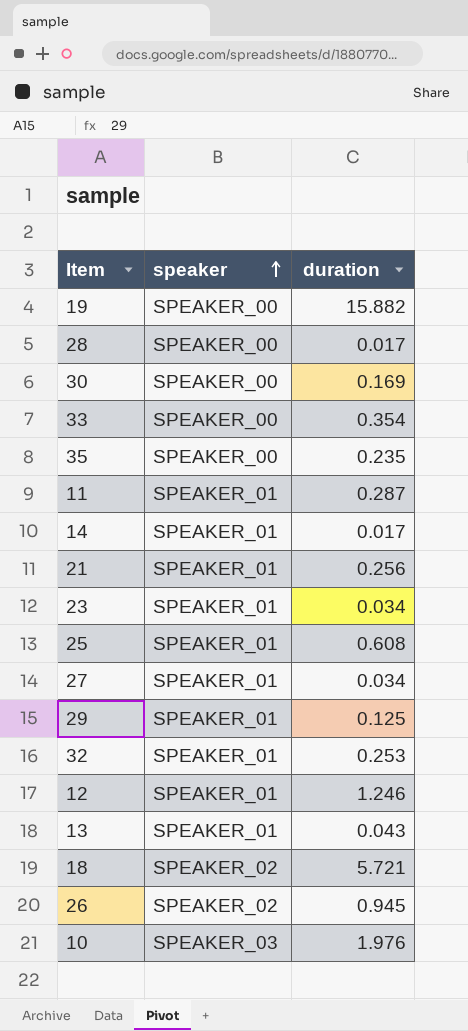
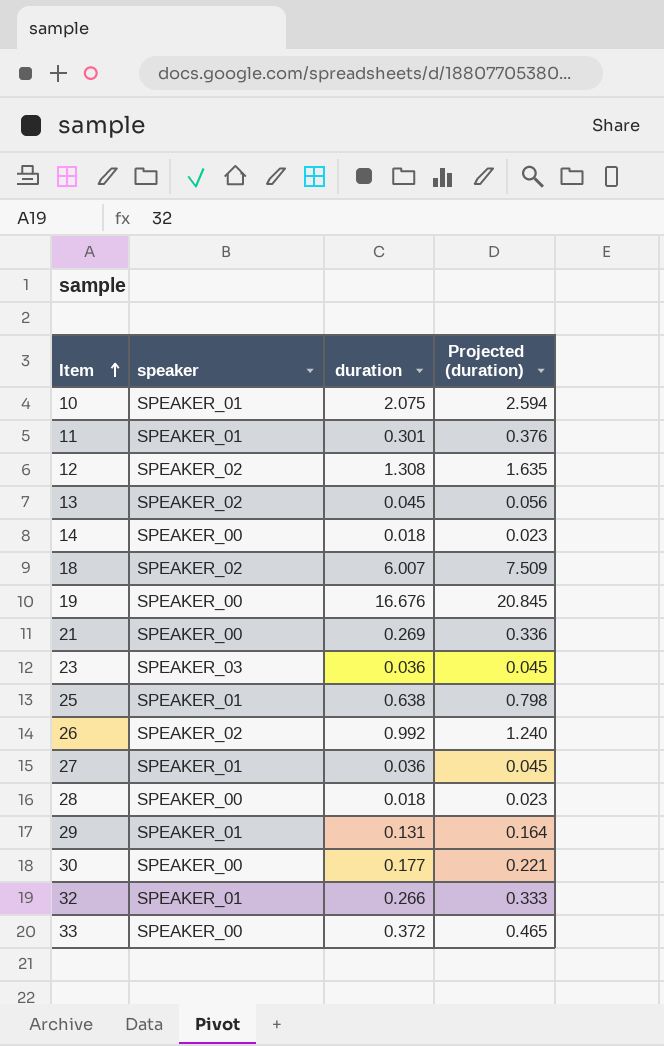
row order: speaker ascending -> Item ascending
column Projected (duration) | formula: none -> [duration] * 1.25
row 35: SPEAKER_00 | 0.235 -> none
10 | speaker: SPEAKER_03 -> SPEAKER_01
10 | duration: 1.976 -> 2.075
11 | duration: 0.287 -> 0.301
12 | speaker: SPEAKER_01 -> SPEAKER_02
12 | duration: 1.246 -> 1.308
13 | speaker: SPEAKER_01 -> SPEAKER_02
13 | duration: 0.043 -> 0.045
14 | speaker: SPEAKER_01 -> SPEAKER_00
14 | duration: 0.017 -> 0.018
18 | duration: 5.721 -> 6.007
19 | duration: 15.882 -> 16.676
21 | speaker: SPEAKER_01 -> SPEAKER_00
21 | duration: 0.256 -> 0.269
23 | speaker: SPEAKER_01 -> SPEAKER_03
23 | duration: 0.034 -> 0.036
25 | duration: 0.608 -> 0.638
26 | duration: 0.945 -> 0.992
27 | duration: 0.034 -> 0.036
28 | duration: 0.017 -> 0.018
29 | duration: 0.125 -> 0.131
30 | duration: 0.169 -> 0.177
32 | duration: 0.253 -> 0.266
33 | duration: 0.354 -> 0.372

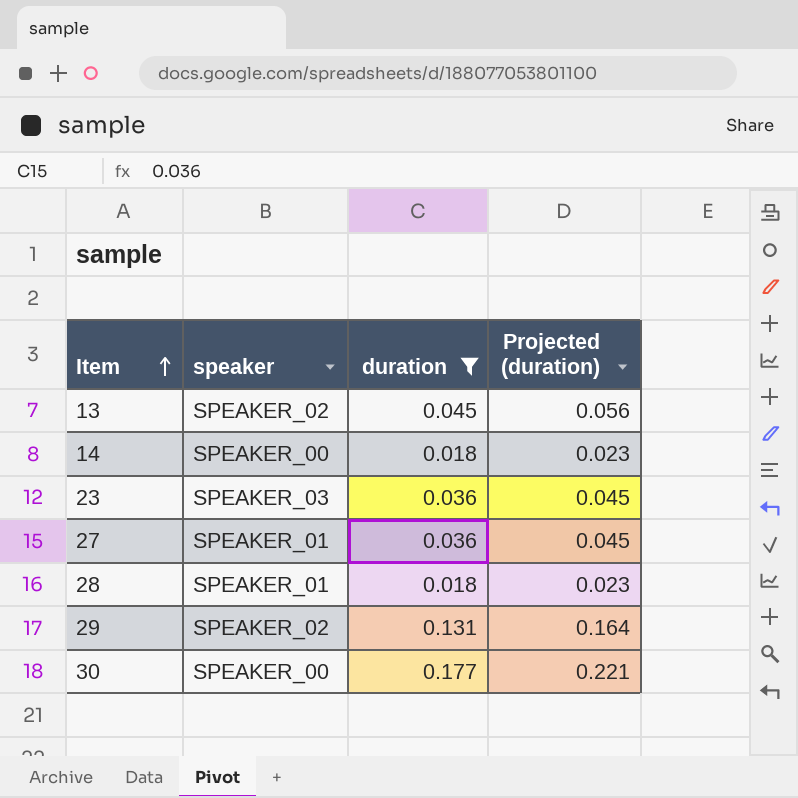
filter: none -> duration <= 0.177
28 | speaker: SPEAKER_00 -> SPEAKER_01
29 | speaker: SPEAKER_01 -> SPEAKER_02

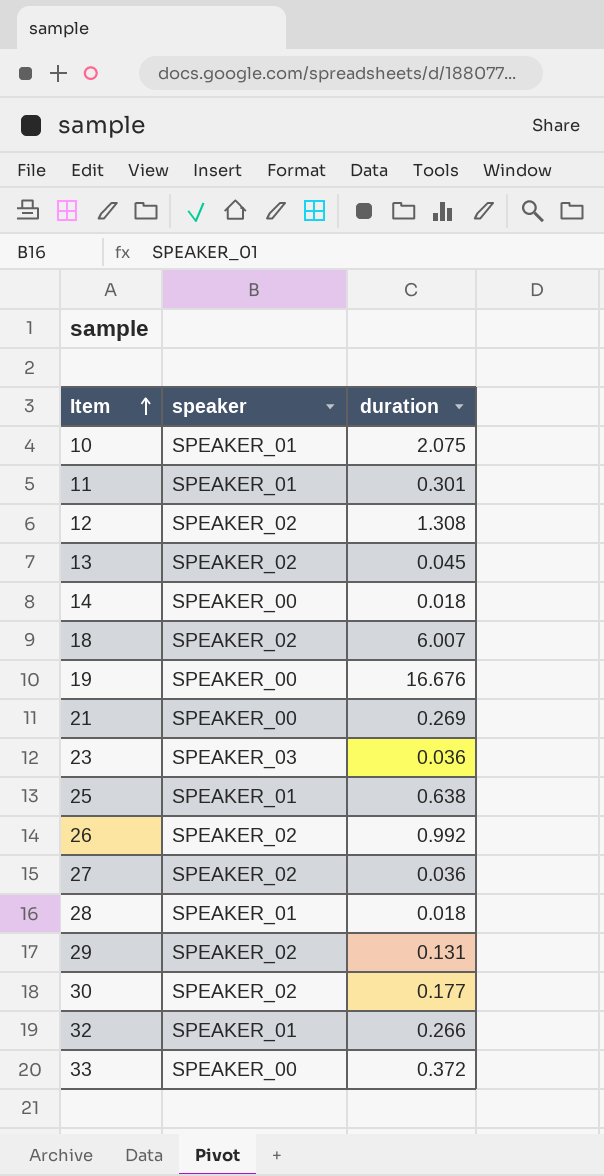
filter: duration <= 0.177 -> none
column Projected (duration) | formula: [duration] * 1.25 -> none
27 | speaker: SPEAKER_01 -> SPEAKER_02
30 | speaker: SPEAKER_00 -> SPEAKER_02

